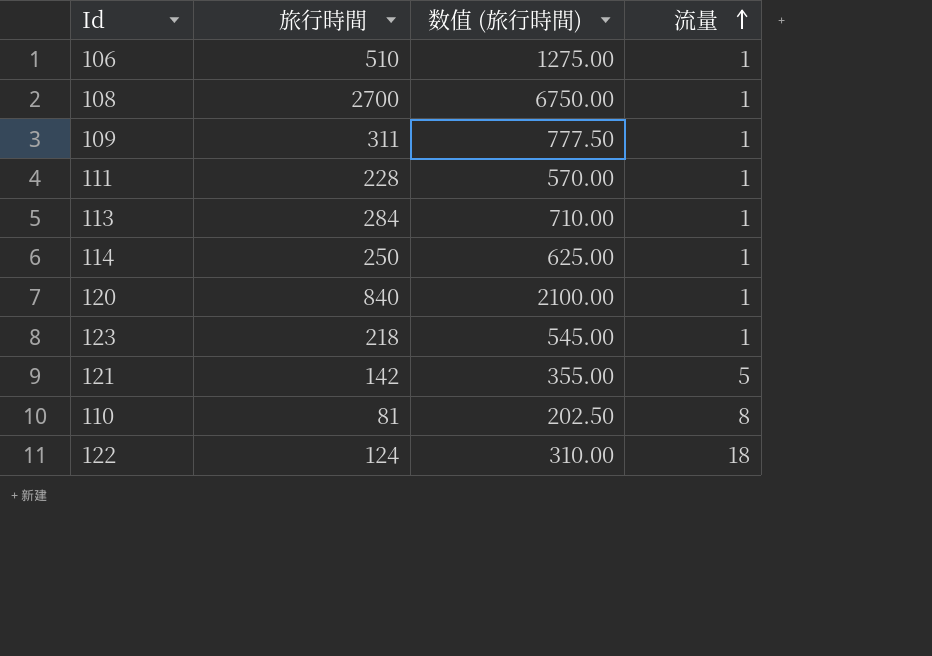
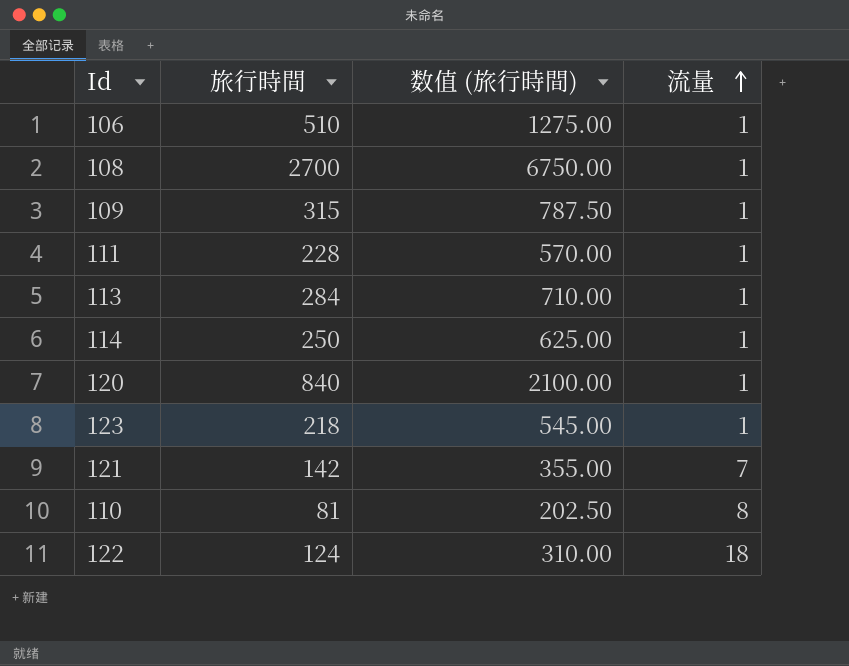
109 | 旅行時間: 311 -> 315
109 | 数值 (旅行時間): 777.50 -> 787.50
121 | 流量: 5 -> 7

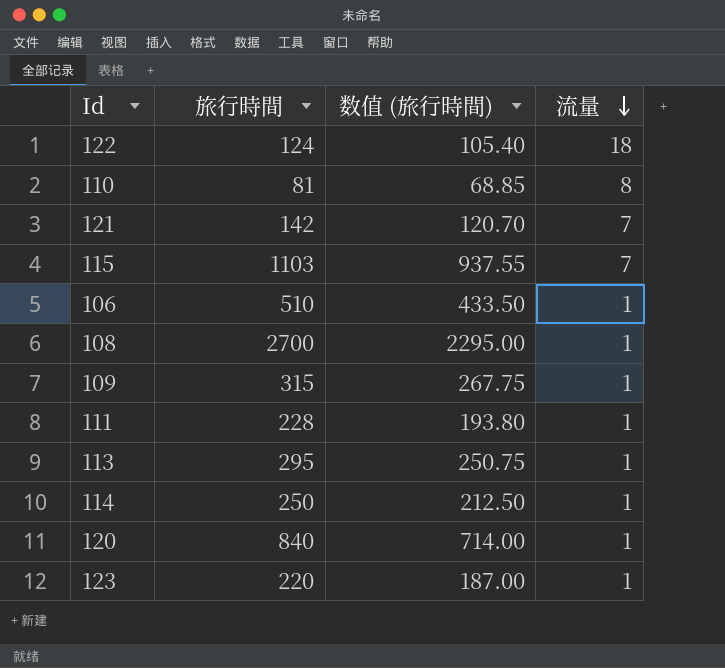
row order: 流量 ascending -> 流量 descending
column 数值 (旅行時間) | formula: [旅行時間] * 2.5 -> [旅行時間] * 0.85
row 115: none -> 1103 | 937.55 | 7
113 | 旅行時間: 284 -> 295
123 | 旅行時間: 218 -> 220

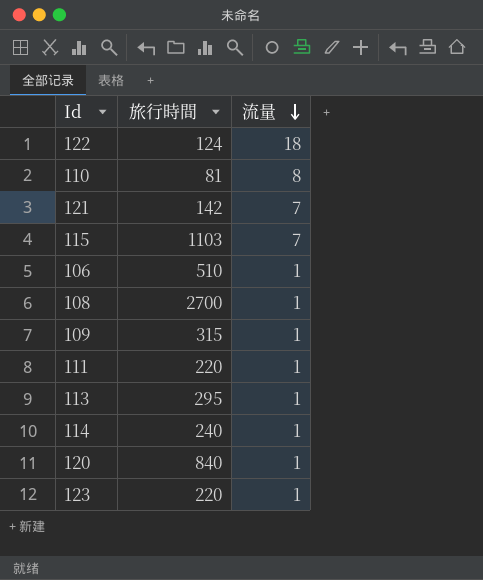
column 数值 (旅行時間) | formula: [旅行時間] * 0.85 -> none
111 | 旅行時間: 228 -> 220
114 | 旅行時間: 250 -> 240

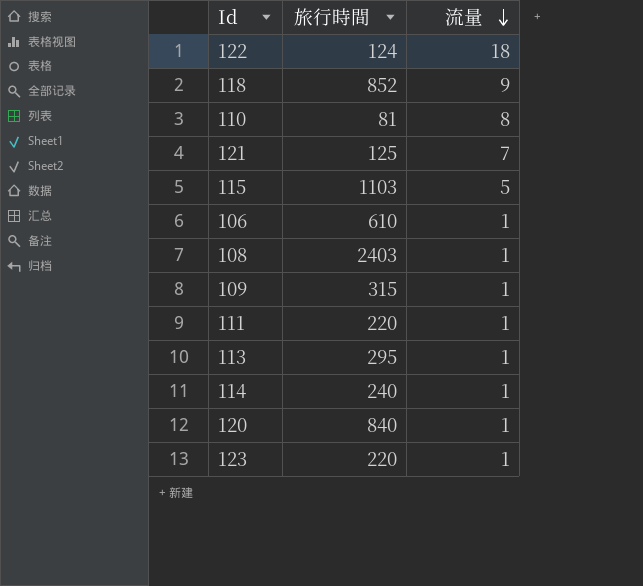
row 118: none -> 852 | 9
121 | 旅行時間: 142 -> 125
115 | 流量: 7 -> 5
106 | 旅行時間: 510 -> 610
108 | 旅行時間: 2700 -> 2403

